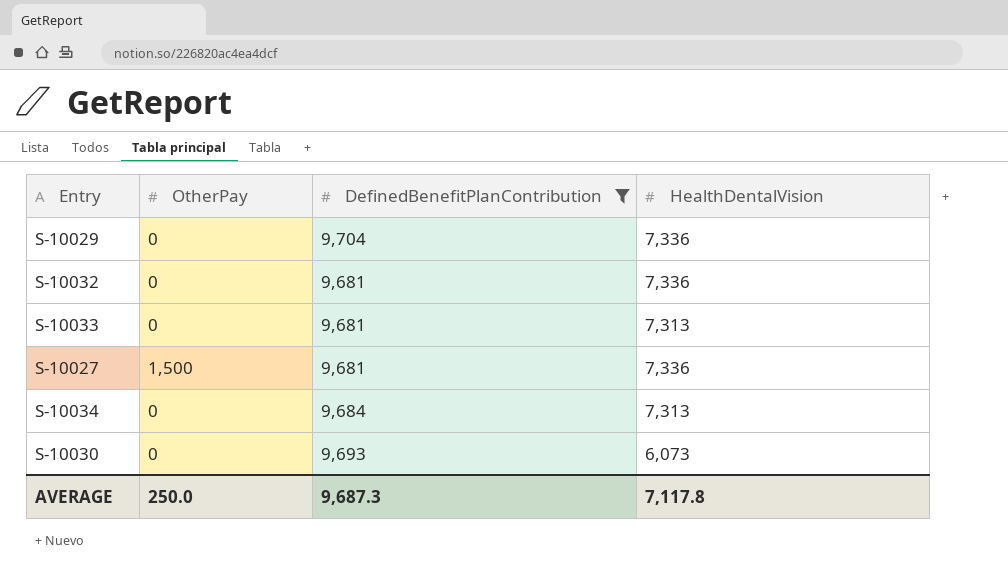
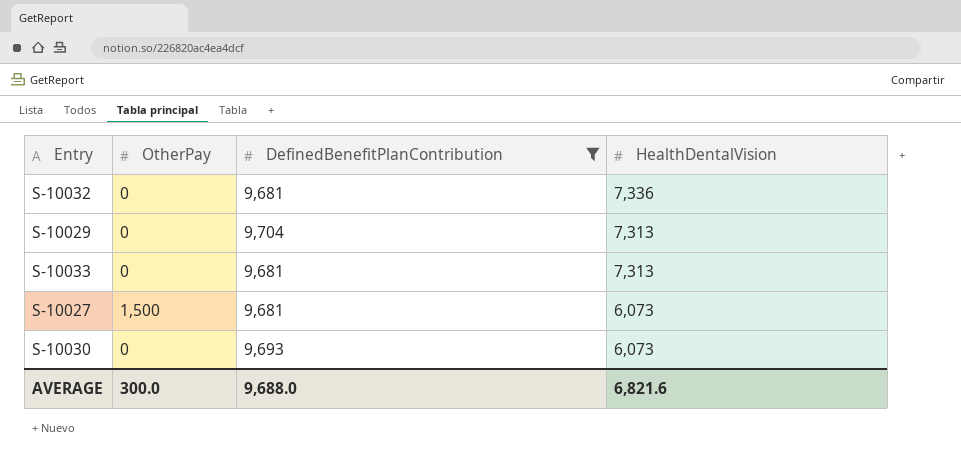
row order: none -> HealthDentalVision descending
row S-10034: 0 | 9,684 | 7,313 -> none
S-10029 | HealthDentalVision: 7,336 -> 7,313
S-10027 | HealthDentalVision: 7,336 -> 6,073
AVERAGE | OtherPay: 250.0 -> 300.0
AVERAGE | DefinedBenefitPlanContribution: 9,687.3 -> 9,688.0
AVERAGE | HealthDentalVision: 7,117.8 -> 6,821.6

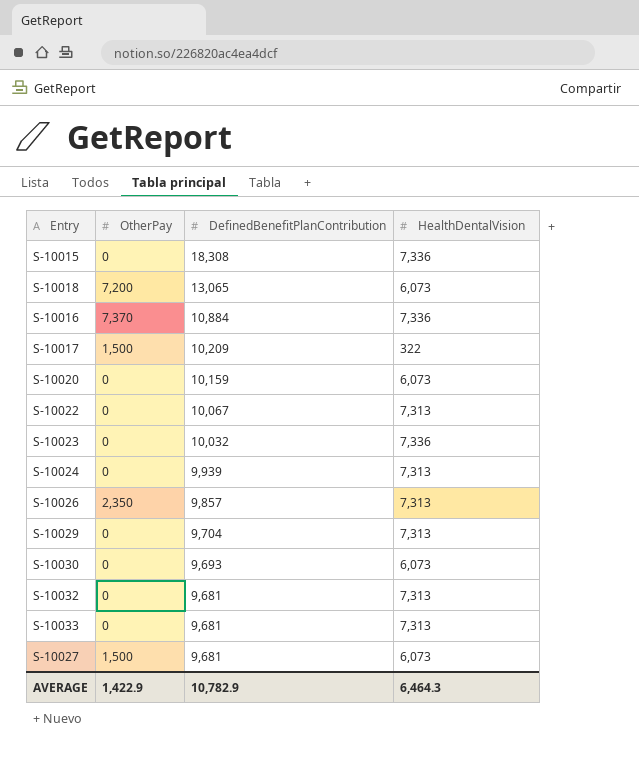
filter: DefinedBenefitPlanContribution <= 9,704 -> none
row order: HealthDentalVision descending -> DefinedBenefitPlanContribution descending
S-10032 | HealthDentalVision: 7,336 -> 7,313
AVERAGE | OtherPay: 300.0 -> 1,422.9
AVERAGE | DefinedBenefitPlanContribution: 9,688.0 -> 10,782.9
AVERAGE | HealthDentalVision: 6,821.6 -> 6,464.3

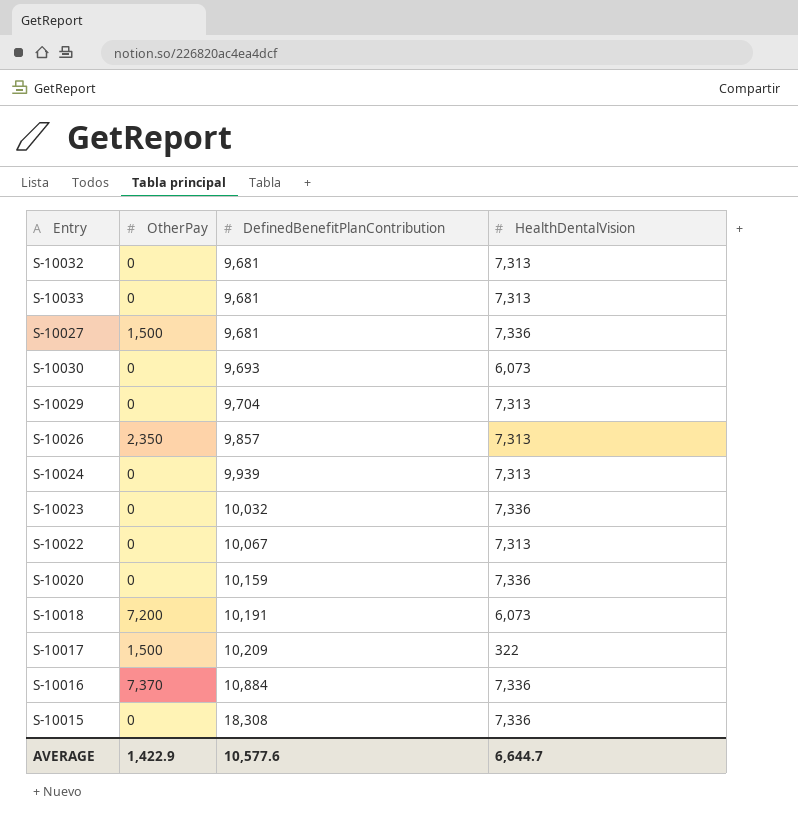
row order: DefinedBenefitPlanContribution descending -> DefinedBenefitPlanContribution ascending
S-10027 | HealthDentalVision: 6,073 -> 7,336
S-10020 | HealthDentalVision: 6,073 -> 7,336
S-10018 | DefinedBenefitPlanContribution: 13,065 -> 10,191
AVERAGE | DefinedBenefitPlanContribution: 10,782.9 -> 10,577.6
AVERAGE | HealthDentalVision: 6,464.3 -> 6,644.7

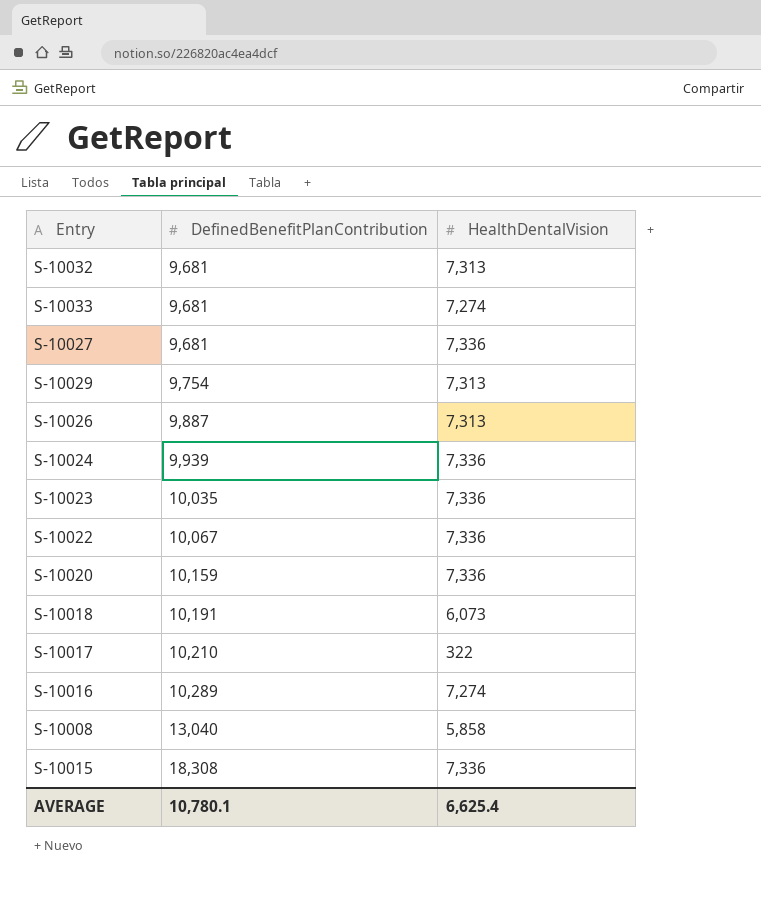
column OtherPay | position: 2 -> none
row S-10030: 0 | 9,693 | 6,073 -> none
S-10033 | HealthDentalVision: 7,313 -> 7,274
S-10029 | DefinedBenefitPlanContribution: 9,704 -> 9,754
S-10026 | DefinedBenefitPlanContribution: 9,857 -> 9,887
S-10024 | HealthDentalVision: 7,313 -> 7,336
S-10023 | DefinedBenefitPlanContribution: 10,032 -> 10,035
S-10022 | HealthDentalVision: 7,313 -> 7,336
S-10017 | DefinedBenefitPlanContribution: 10,209 -> 10,210
S-10016 | DefinedBenefitPlanContribution: 10,884 -> 10,289
S-10016 | HealthDentalVision: 7,336 -> 7,274
row S-10008: none -> 13,040 | 5,858
AVERAGE | DefinedBenefitPlanContribution: 10,577.6 -> 10,780.1
AVERAGE | HealthDentalVision: 6,644.7 -> 6,625.4

